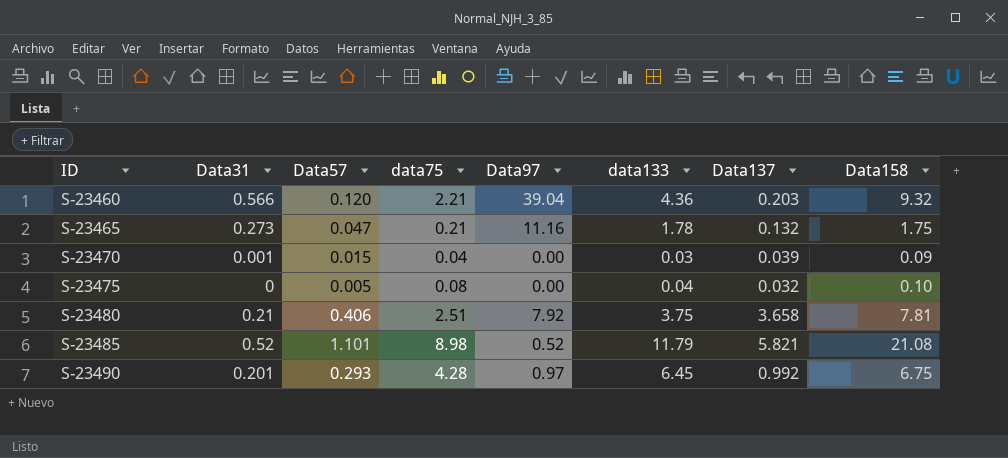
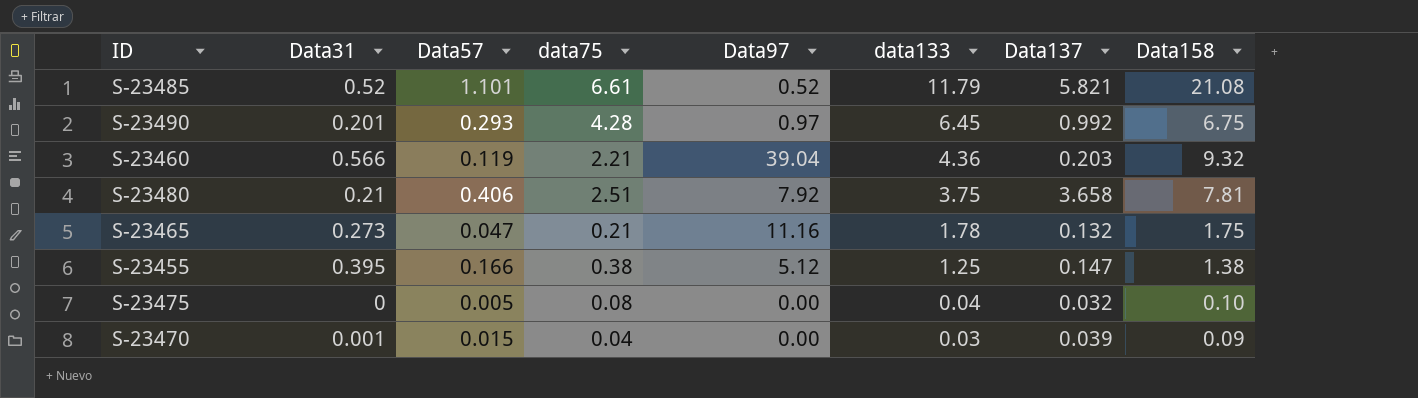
row order: ID ascending -> data133 descending
S-23485 | data75: 8.98 -> 6.61
S-23460 | Data57: 0.120 -> 0.119
row S-23455: none -> 0.395 | 0.166 | 0.38 | 5.12 | 1.25 | 0.147 | 1.38

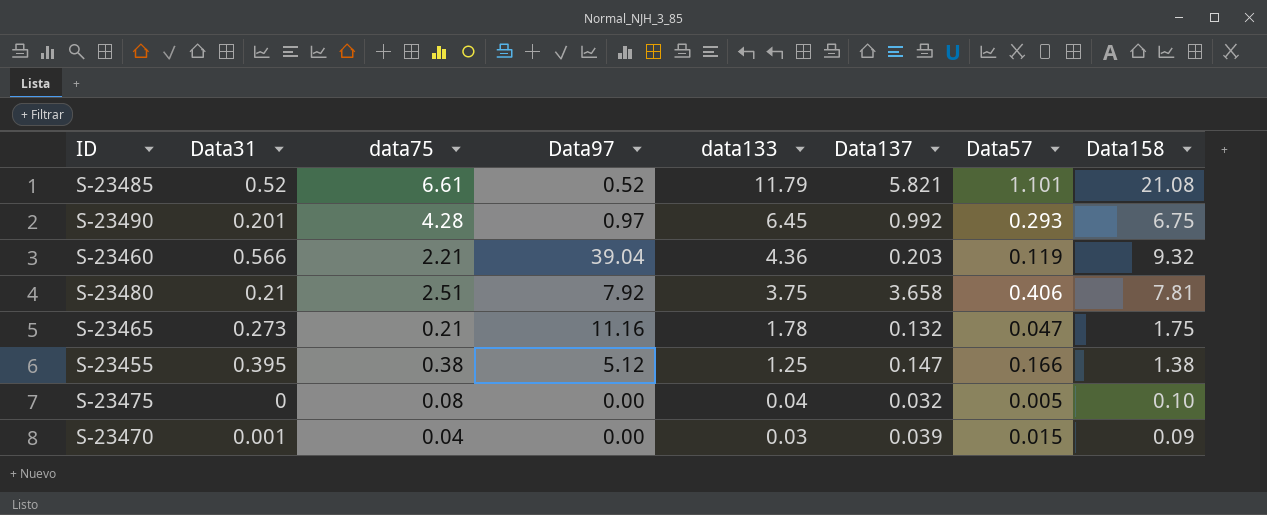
column Data57 | position: 3 -> 7

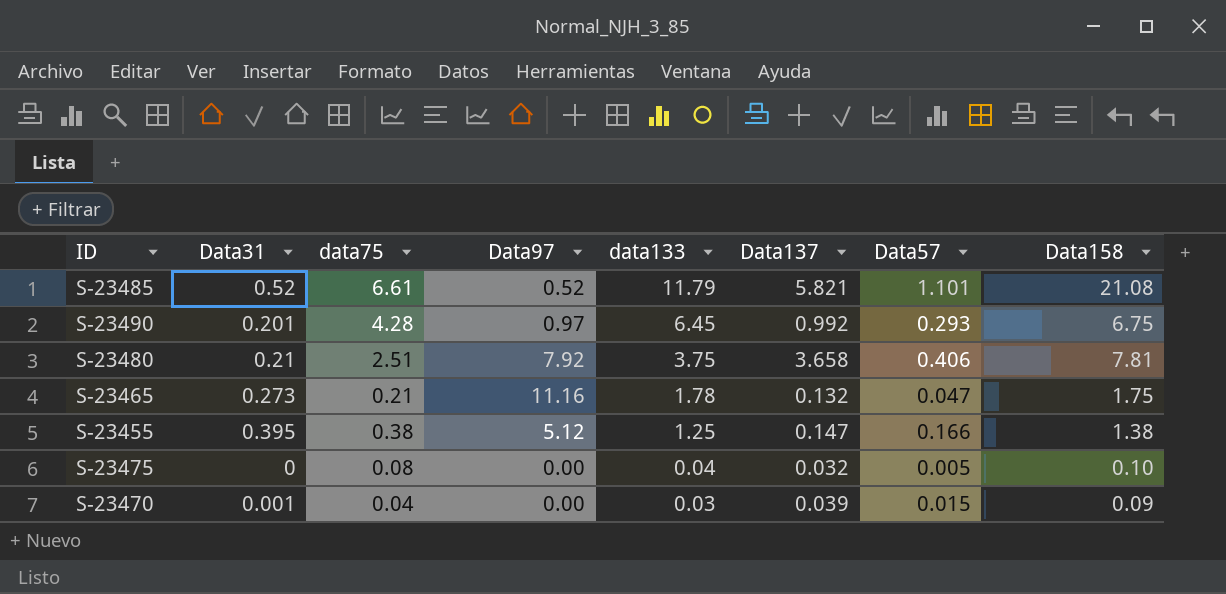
row S-23460: 0.566 | 2.21 | 39.04 | 4.36 | 0.203 | 0.119 | 9.32 -> none

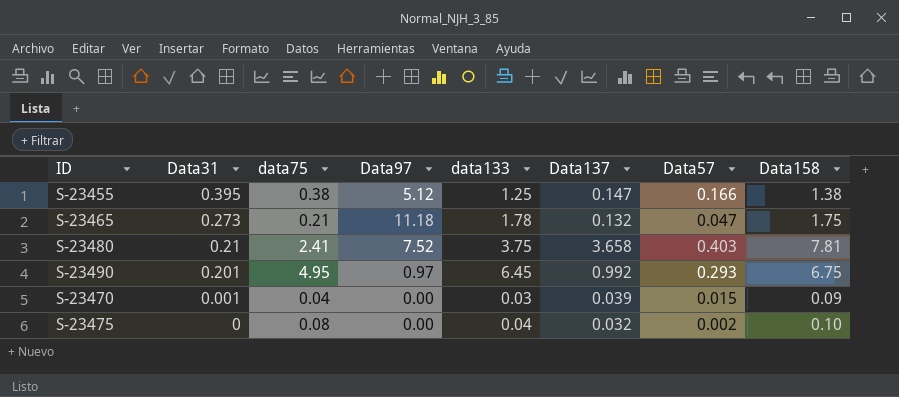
row order: data133 descending -> Data31 descending
row S-23485: 0.52 | 6.61 | 0.52 | 11.79 | 5.821 | 1.101 | 21.08 -> none
S-23465 | Data97: 11.16 -> 11.18
S-23480 | data75: 2.51 -> 2.41
S-23480 | Data97: 7.92 -> 7.52
S-23480 | Data57: 0.406 -> 0.403
S-23490 | data75: 4.28 -> 4.95
S-23475 | Data57: 0.005 -> 0.002

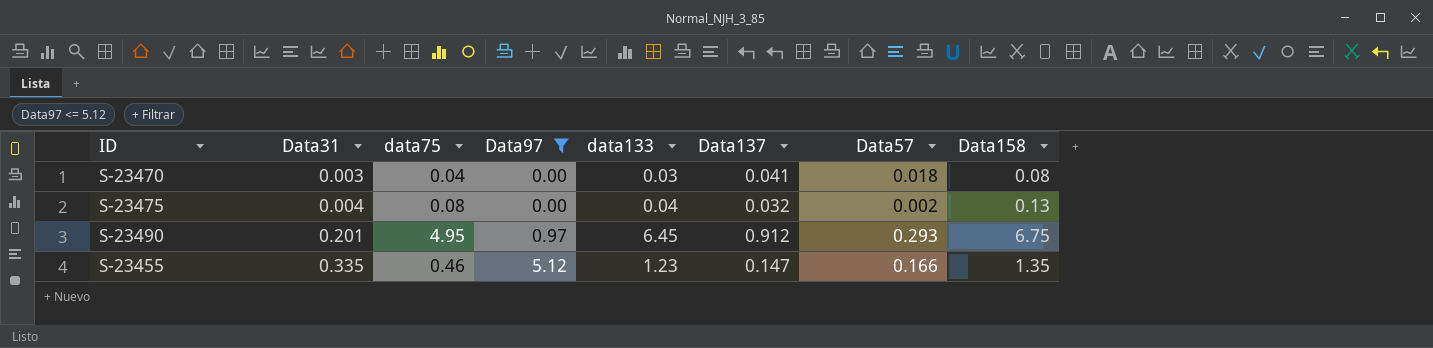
filter: none -> Data97 <= 5.12
row order: Data31 descending -> Data31 ascending
S-23470 | Data31: 0.001 -> 0.003
S-23470 | Data137: 0.039 -> 0.041
S-23470 | Data57: 0.015 -> 0.018
S-23470 | Data158: 0.09 -> 0.08
S-23475 | Data31: 0 -> 0.004
S-23475 | Data158: 0.10 -> 0.13
S-23490 | Data137: 0.992 -> 0.912
S-23455 | Data31: 0.395 -> 0.335
S-23455 | data75: 0.38 -> 0.46
S-23455 | data133: 1.25 -> 1.23
S-23455 | Data158: 1.38 -> 1.35

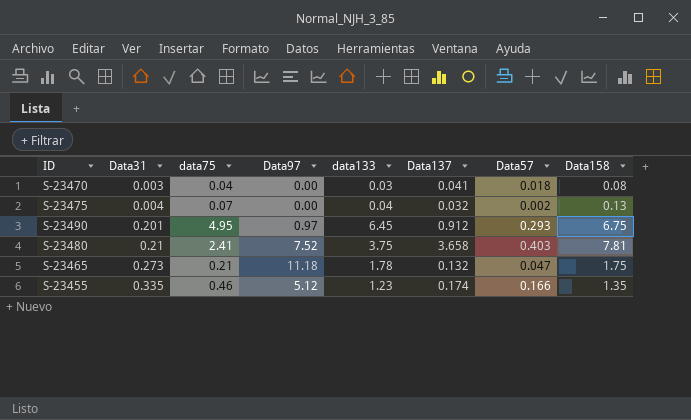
filter: Data97 <= 5.12 -> none
S-23475 | data75: 0.08 -> 0.07
S-23455 | Data137: 0.147 -> 0.174

